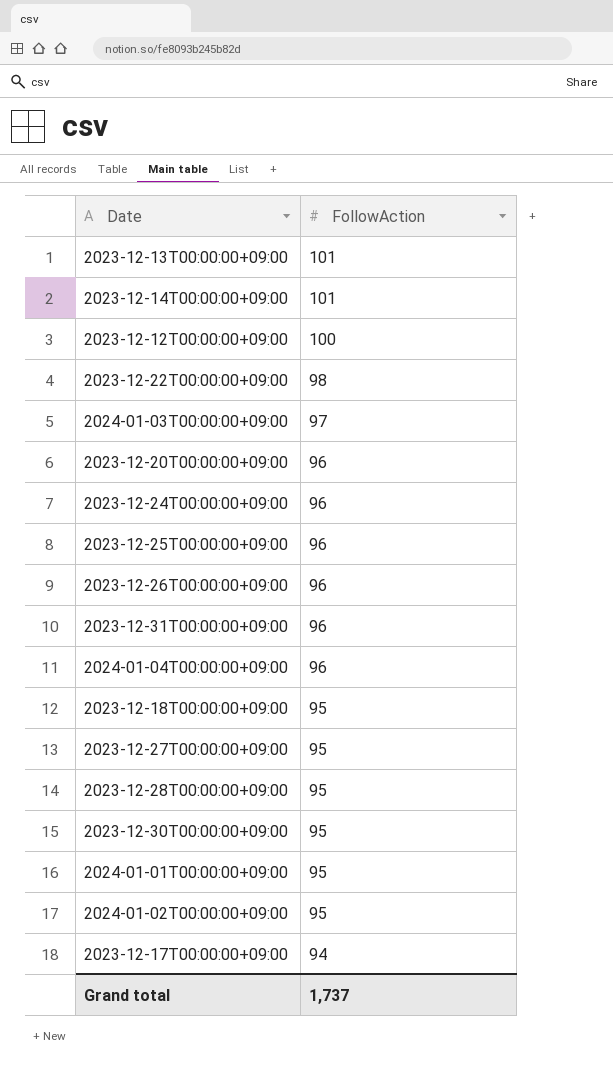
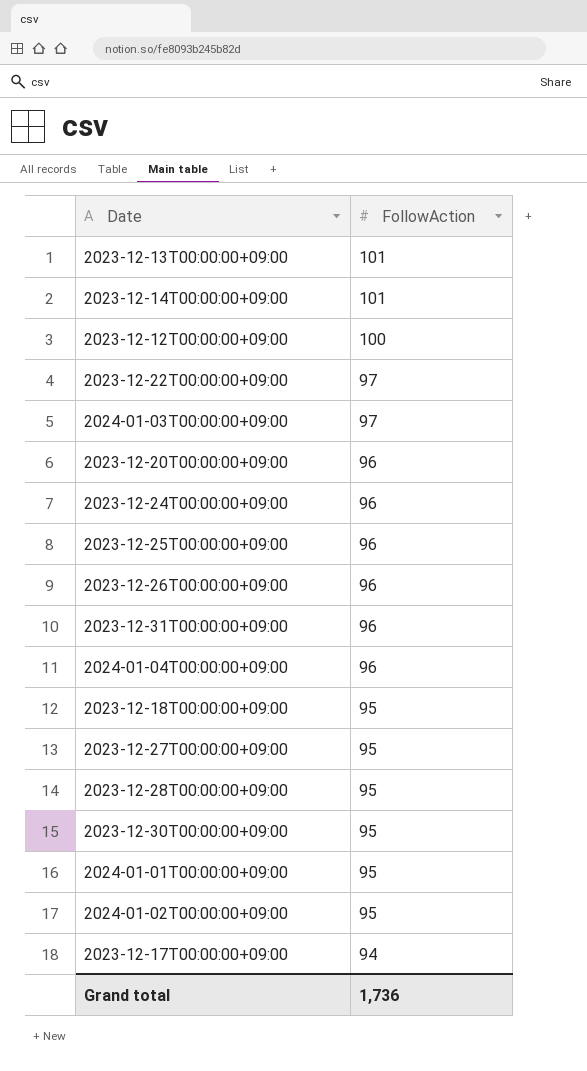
2023-12-22T00:00:00+09:00 | FollowAction: 98 -> 97
Grand total | FollowAction: 1,737 -> 1,736

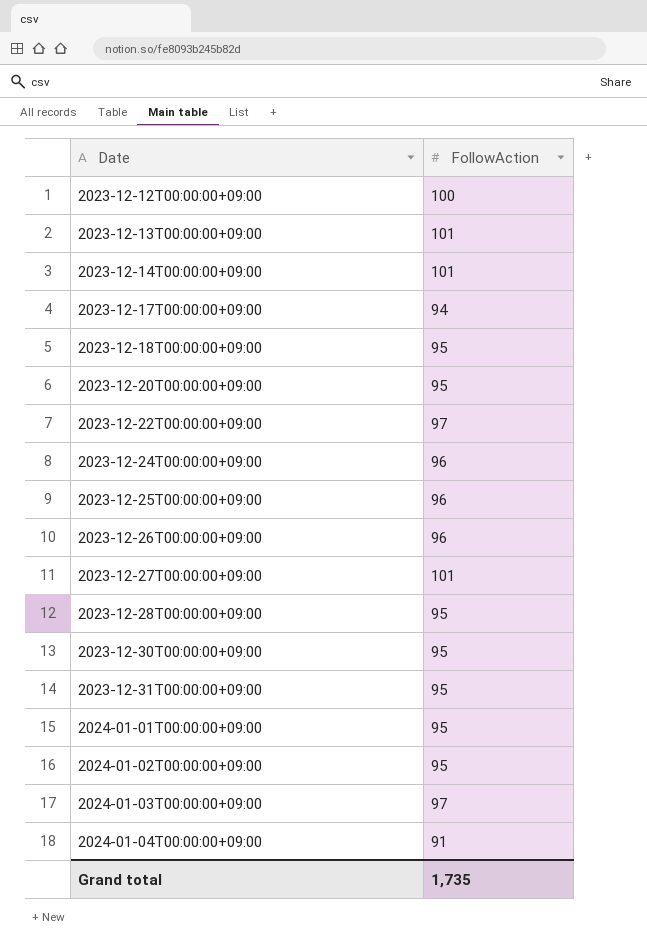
row order: FollowAction descending -> Date ascending
2023-12-20T00:00:00+09:00 | FollowAction: 96 -> 95
2023-12-27T00:00:00+09:00 | FollowAction: 95 -> 101
2023-12-31T00:00:00+09:00 | FollowAction: 96 -> 95
2024-01-04T00:00:00+09:00 | FollowAction: 96 -> 91
Grand total | FollowAction: 1,736 -> 1,735

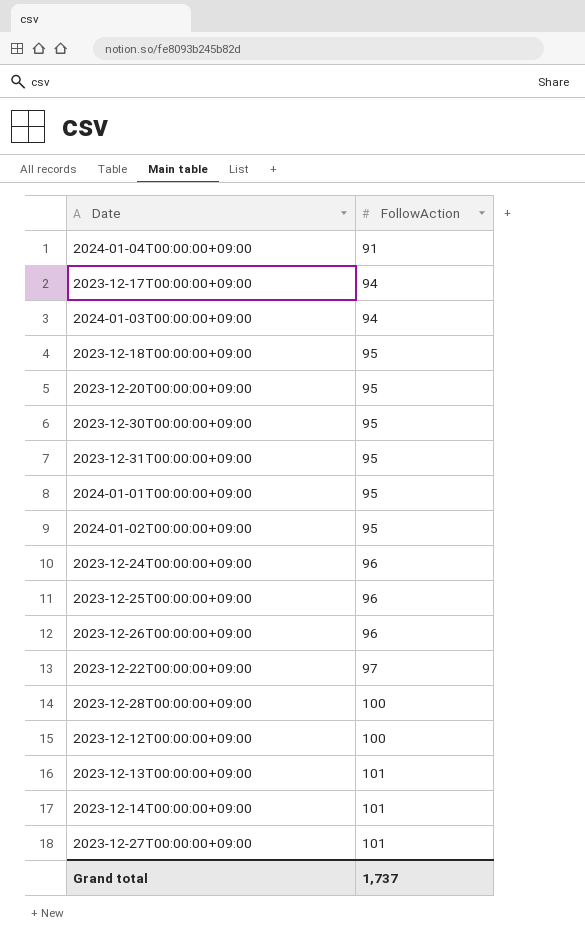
row order: Date ascending -> FollowAction ascending
2024-01-03T00:00:00+09:00 | FollowAction: 97 -> 94
2023-12-28T00:00:00+09:00 | FollowAction: 95 -> 100
Grand total | FollowAction: 1,735 -> 1,737

